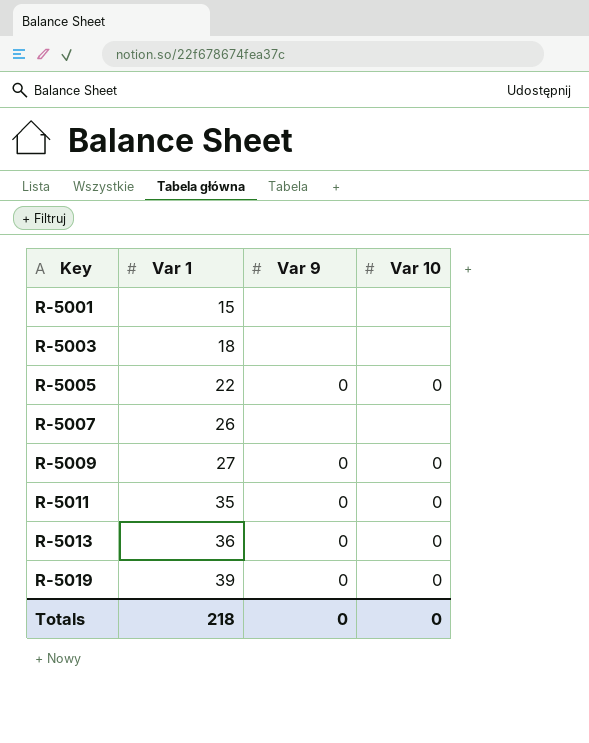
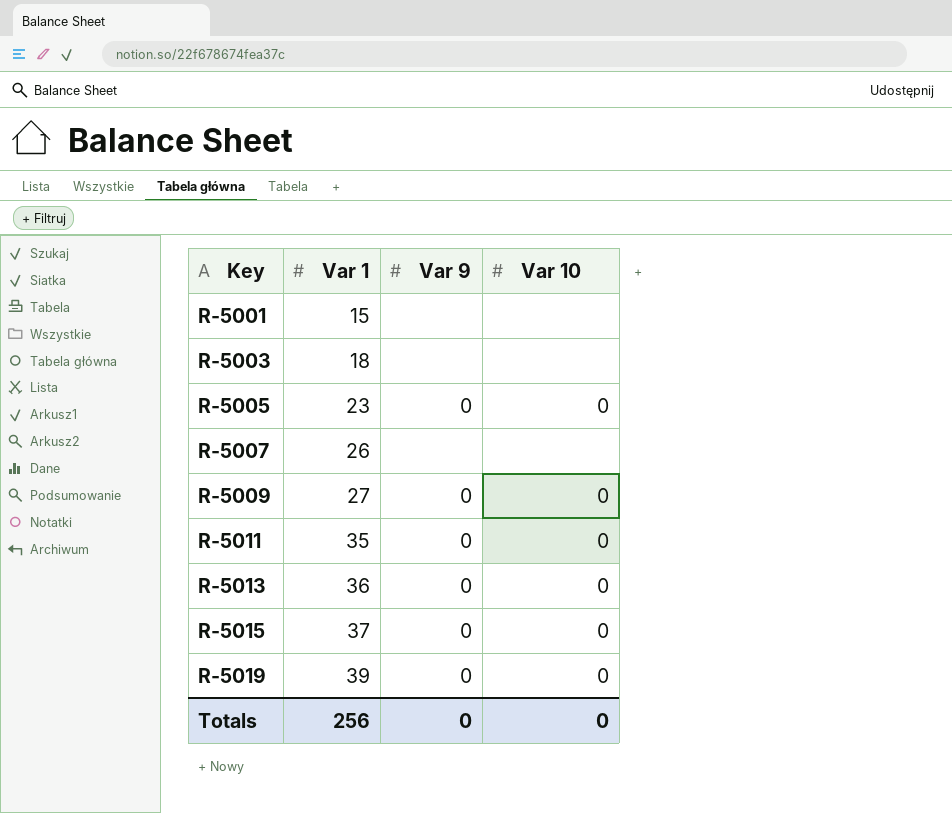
R-5005 | Var 1: 22 -> 23
row R-5015: none -> 37 | 0 | 0
Totals | Var 1: 218 -> 256

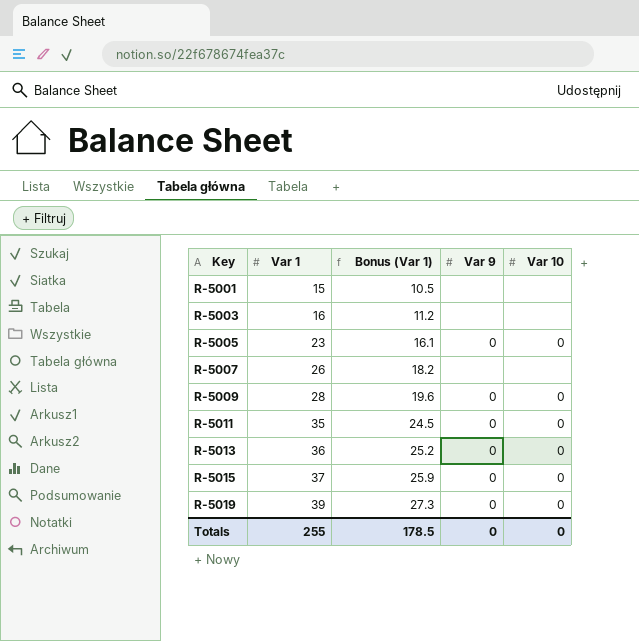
column Bonus (Var 1) | formula: none -> [Var 1] * 0.7
R-5003 | Var 1: 18 -> 16
R-5009 | Var 1: 27 -> 28
Totals | Var 1: 256 -> 255

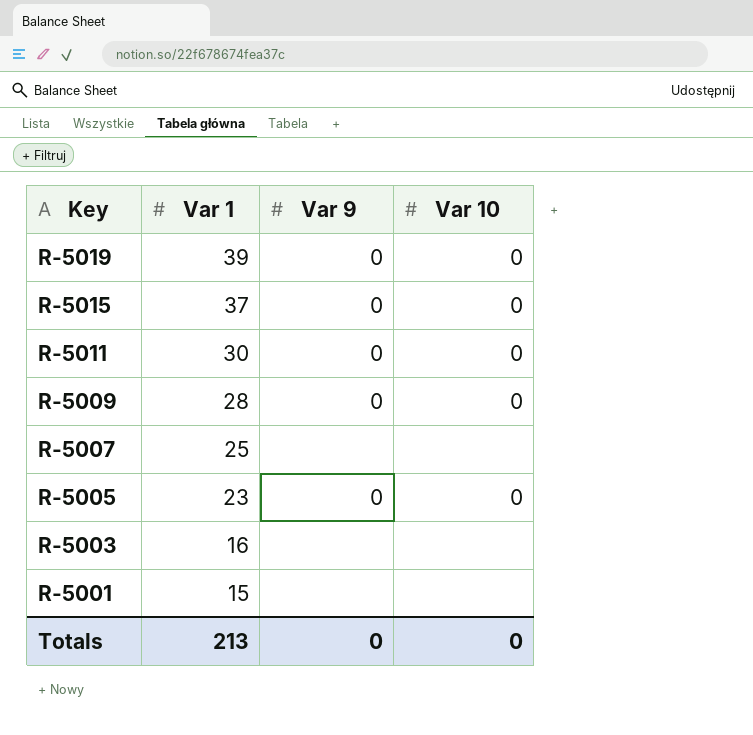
row order: Key ascending -> Key descending
column Bonus (Var 1) | formula: [Var 1] * 0.7 -> none
row R-5013: 36 | 25.2 | 0 | 0 -> none
R-5011 | Var 1: 35 -> 30
R-5007 | Var 1: 26 -> 25
Totals | Var 1: 255 -> 213

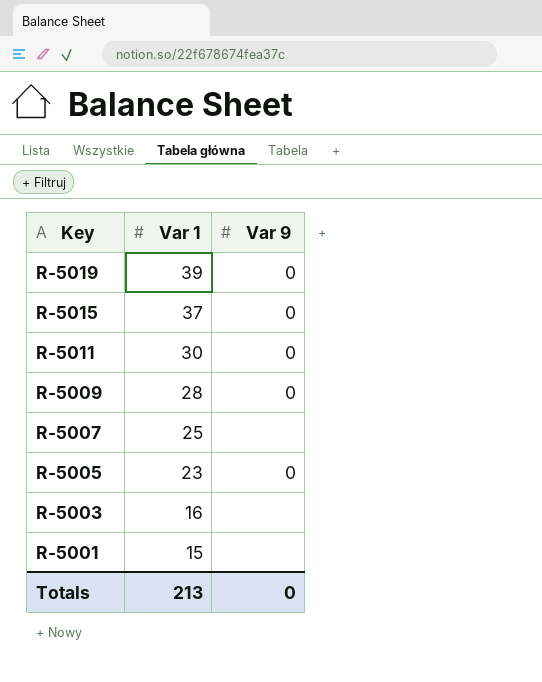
column Var 10 | position: 4 -> none

